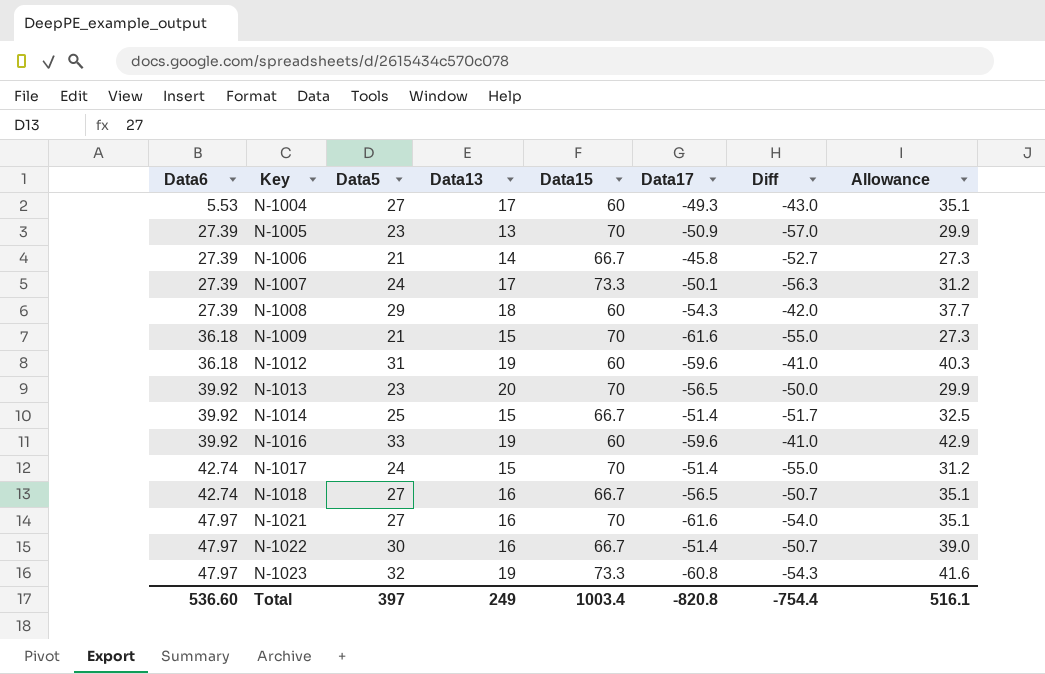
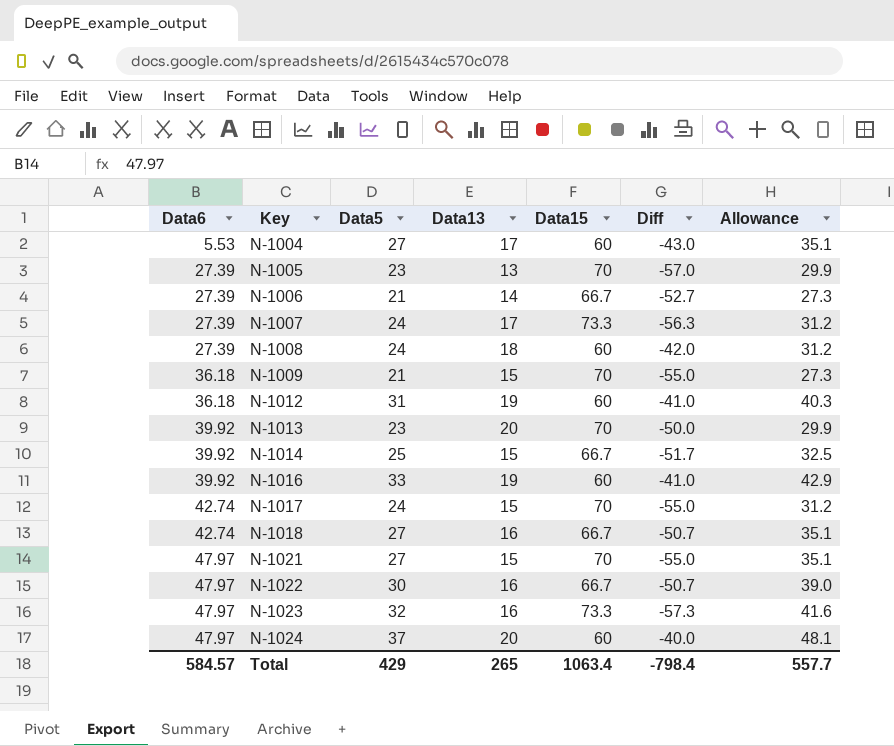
column Data17 | position: 6 -> none
N-1008 | Data5: 29 -> 24
N-1008 | Allowance: 37.7 -> 31.2
N-1021 | Data13: 16 -> 15
N-1021 | Diff: -54.0 -> -55.0
N-1023 | Data13: 19 -> 16
N-1023 | Diff: -54.3 -> -57.3
row N-1024: none -> 47.97 | 37 | 20 | 60 | -40.0 | 48.1
Total | Data6: 536.60 -> 584.57
Total | Data5: 397 -> 429
Total | Data13: 249 -> 265
Total | Data15: 1003.4 -> 1063.4
Total | Diff: -754.4 -> -798.4
Total | Allowance: 516.1 -> 557.7

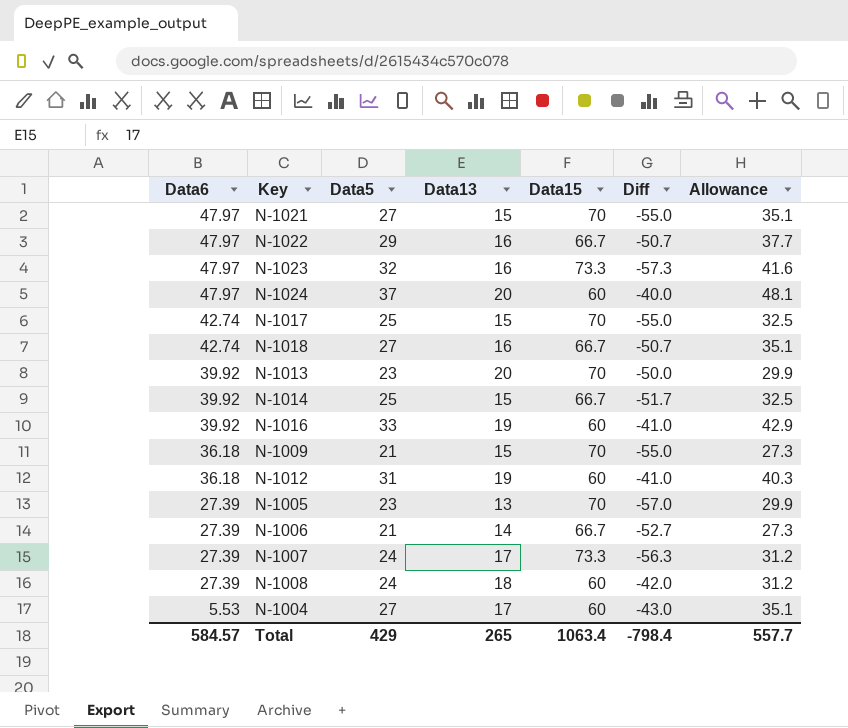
row order: Data6 ascending -> Data6 descending
N-1022 | Data5: 30 -> 29
N-1022 | Allowance: 39.0 -> 37.7
N-1017 | Data5: 24 -> 25
N-1017 | Allowance: 31.2 -> 32.5

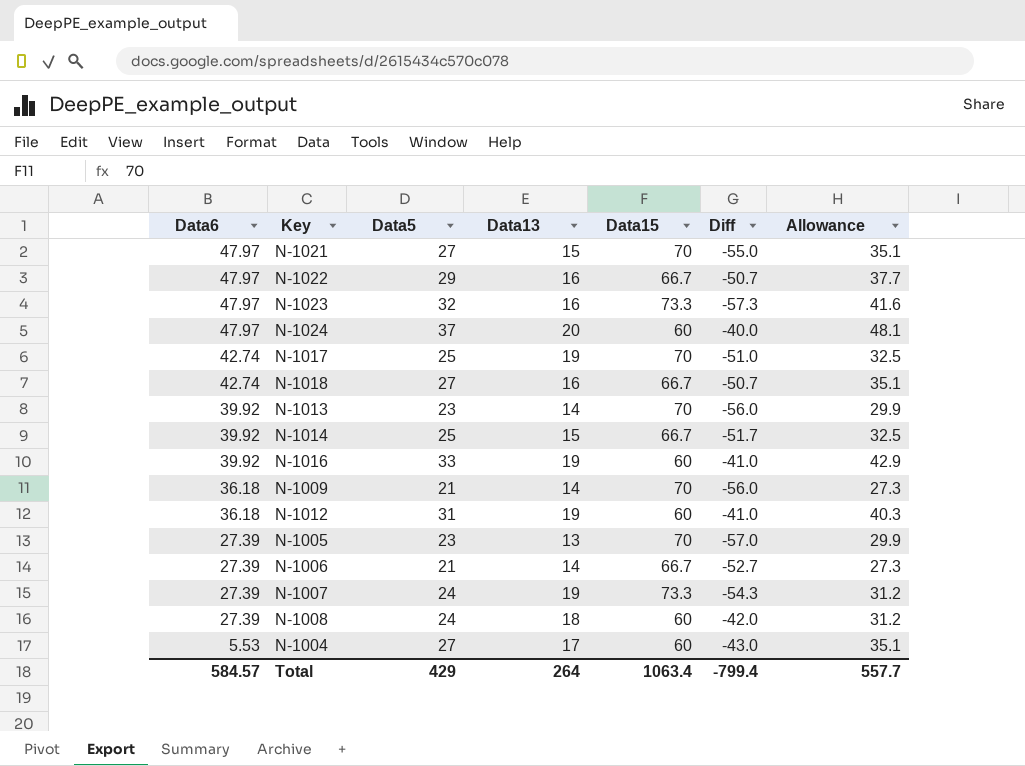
N-1017 | Data13: 15 -> 19
N-1017 | Diff: -55.0 -> -51.0
N-1013 | Data13: 20 -> 14
N-1013 | Diff: -50.0 -> -56.0
N-1009 | Data13: 15 -> 14
N-1009 | Diff: -55.0 -> -56.0
N-1007 | Data13: 17 -> 19
N-1007 | Diff: -56.3 -> -54.3
Total | Data13: 265 -> 264
Total | Diff: -798.4 -> -799.4

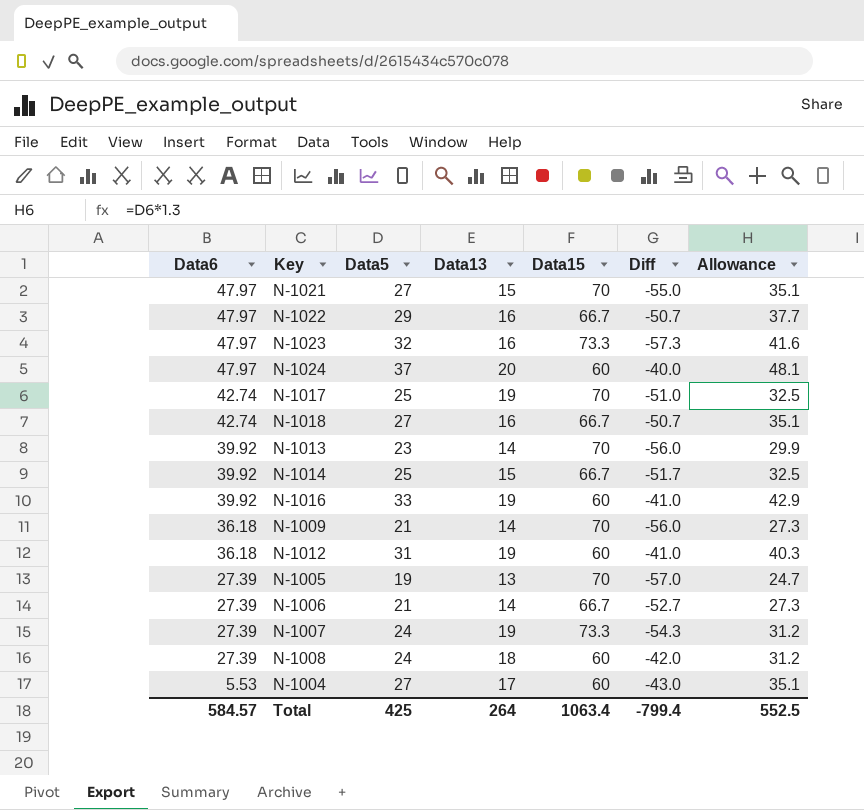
N-1005 | Data5: 23 -> 19
N-1005 | Allowance: 29.9 -> 24.7
Total | Data5: 429 -> 425
Total | Allowance: 557.7 -> 552.5

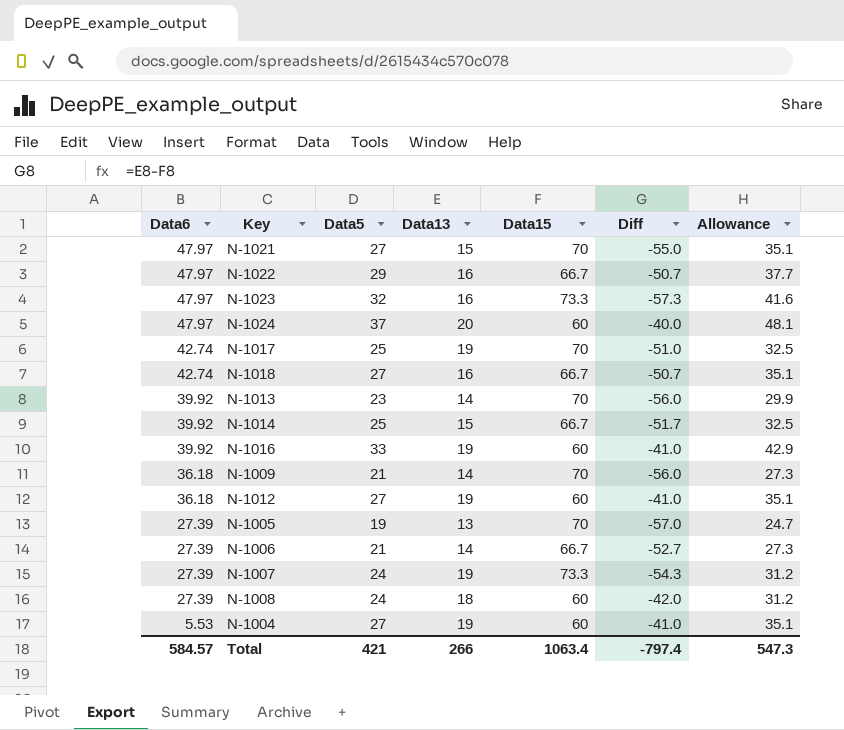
N-1012 | Data5: 31 -> 27
N-1012 | Allowance: 40.3 -> 35.1
N-1004 | Data13: 17 -> 19
N-1004 | Diff: -43.0 -> -41.0
Total | Data5: 425 -> 421
Total | Data13: 264 -> 266
Total | Diff: -799.4 -> -797.4
Total | Allowance: 552.5 -> 547.3

